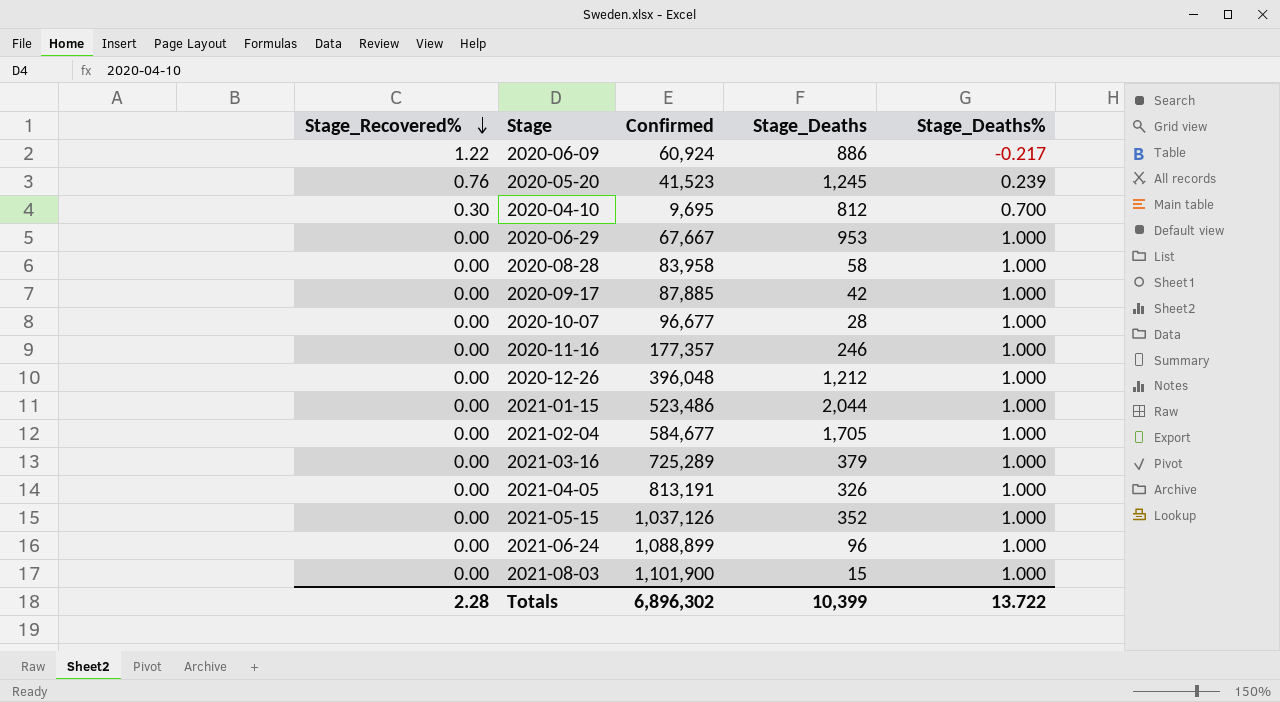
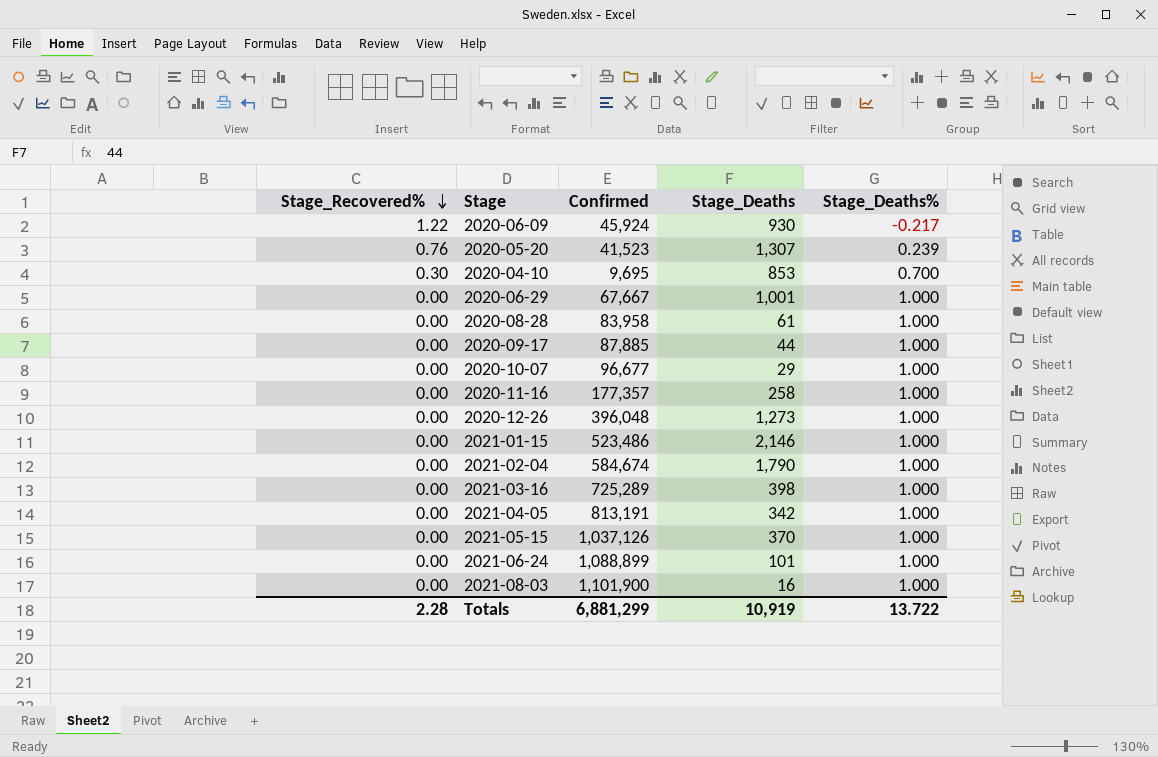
2020-06-09 | Confirmed: 60,924 -> 45,924
2020-06-09 | Stage_Deaths: 886 -> 930
2020-05-20 | Stage_Deaths: 1,245 -> 1,307
2020-04-10 | Stage_Deaths: 812 -> 853
2020-06-29 | Stage_Deaths: 953 -> 1,001
2020-08-28 | Stage_Deaths: 58 -> 61
2020-09-17 | Stage_Deaths: 42 -> 44
2020-10-07 | Stage_Deaths: 28 -> 29
2020-11-16 | Stage_Deaths: 246 -> 258
2020-12-26 | Stage_Deaths: 1,212 -> 1,273
2021-01-15 | Stage_Deaths: 2,044 -> 2,146
2021-02-04 | Confirmed: 584,677 -> 584,674
2021-02-04 | Stage_Deaths: 1,705 -> 1,790
2021-03-16 | Stage_Deaths: 379 -> 398
2021-04-05 | Stage_Deaths: 326 -> 342
2021-05-15 | Stage_Deaths: 352 -> 370
2021-06-24 | Stage_Deaths: 96 -> 101
2021-08-03 | Stage_Deaths: 15 -> 16
Totals | Confirmed: 6,896,302 -> 6,881,299
Totals | Stage_Deaths: 10,399 -> 10,919

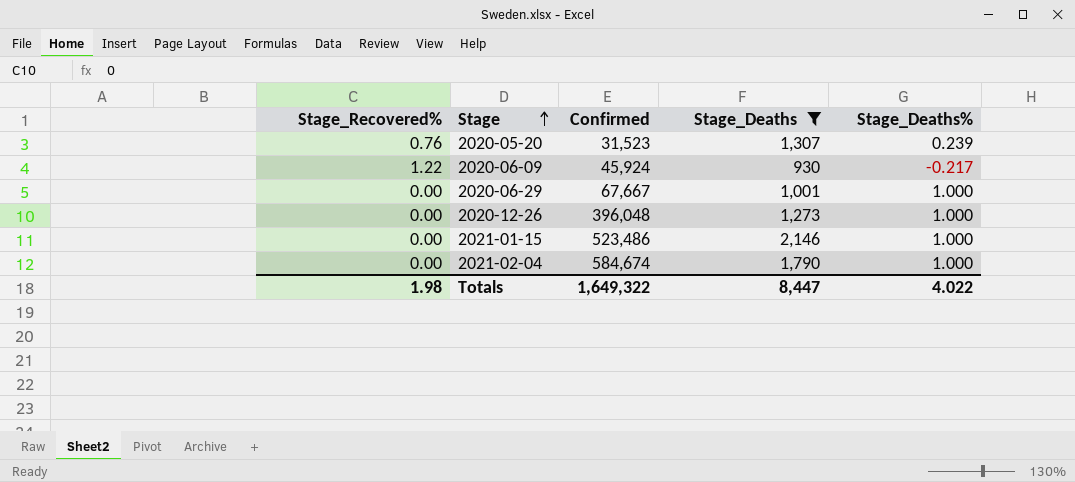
filter: none -> Stage_Deaths >= 930
row order: Stage_Recovered% descending -> Stage ascending
2020-05-20 | Confirmed: 41,523 -> 31,523
Totals | Stage_Recovered%: 2.28 -> 1.98
Totals | Confirmed: 6,881,299 -> 1,649,322
Totals | Stage_Deaths: 10,919 -> 8,447
Totals | Stage_Deaths%: 13.722 -> 4.022

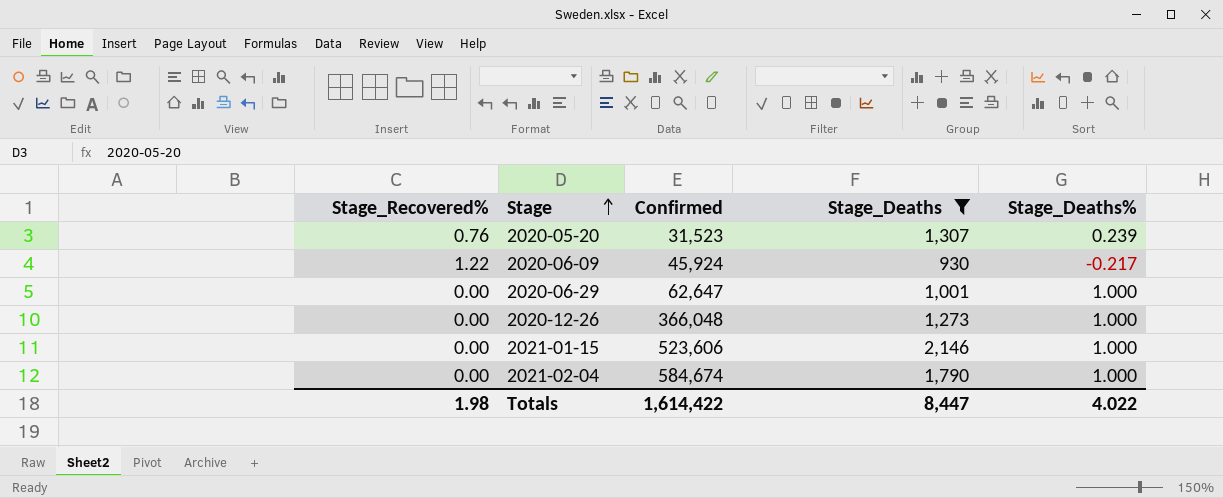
2020-06-29 | Confirmed: 67,667 -> 62,647
2020-12-26 | Confirmed: 396,048 -> 366,048
2021-01-15 | Confirmed: 523,486 -> 523,606
Totals | Confirmed: 1,649,322 -> 1,614,422

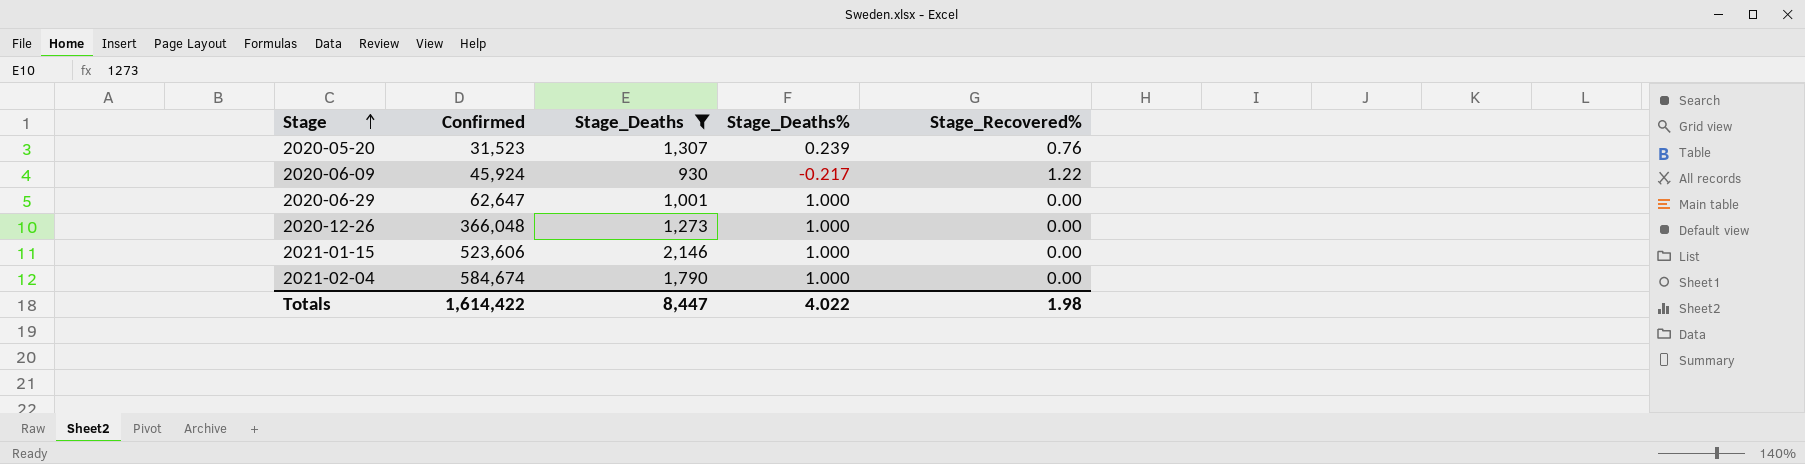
column Stage_Recovered% | position: 1 -> 5

